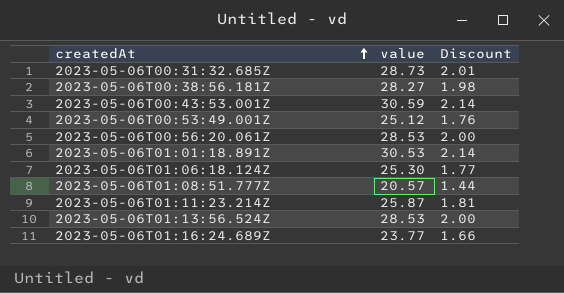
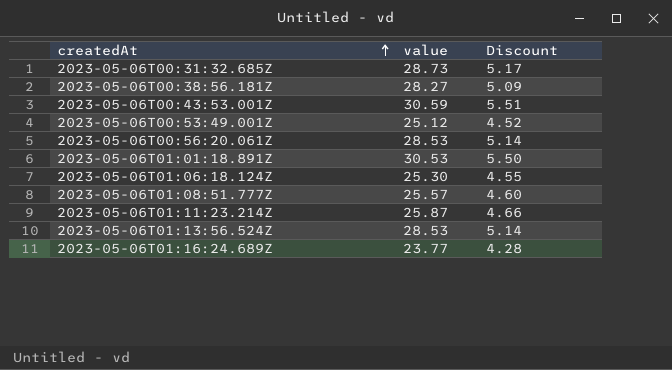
column Discount | formula: [value] * 0.07 -> [value] * 0.18
2023-05-06T01:08:51.777Z | value: 20.57 -> 25.57

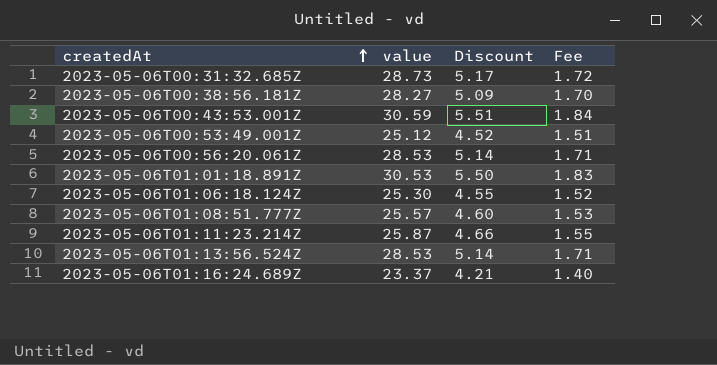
column Fee | formula: none -> [value] * 0.06
2023-05-06T01:16:24.689Z | value: 23.77 -> 23.37
2023-05-06T01:16:24.689Z | Discount: 4.28 -> 4.21

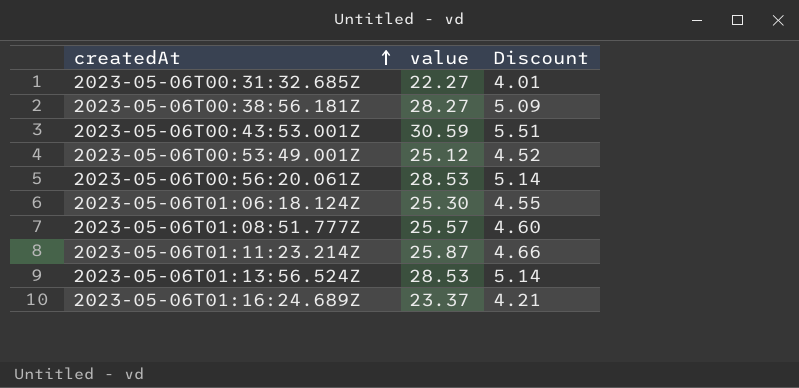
column Fee | formula: [value] * 0.06 -> none
row 2023-05-06T01:01:18.891Z: 30.53 | 5.50 | 1.83 -> none
2023-05-06T00:31:32.685Z | value: 28.73 -> 22.27
2023-05-06T00:31:32.685Z | Discount: 5.17 -> 4.01

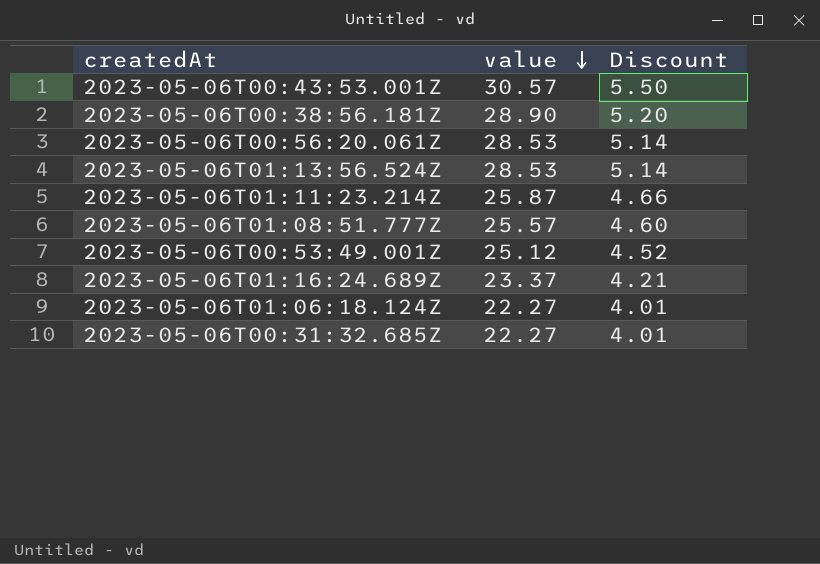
row order: createdAt ascending -> value descending
2023-05-06T00:43:53.001Z | value: 30.59 -> 30.57
2023-05-06T00:43:53.001Z | Discount: 5.51 -> 5.50
2023-05-06T00:38:56.181Z | value: 28.27 -> 28.90
2023-05-06T00:38:56.181Z | Discount: 5.09 -> 5.20
2023-05-06T01:06:18.124Z | value: 25.30 -> 22.27
2023-05-06T01:06:18.124Z | Discount: 4.55 -> 4.01

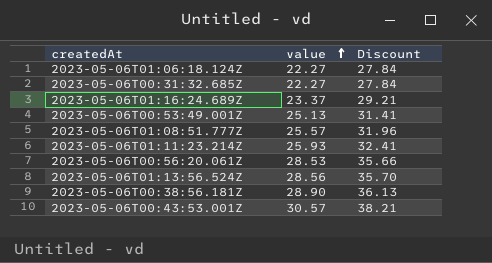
row order: value descending -> value ascending
column Discount | formula: [value] * 0.18 -> [value] * 1.25
2023-05-06T00:53:49.001Z | value: 25.12 -> 25.13
2023-05-06T01:11:23.214Z | value: 25.87 -> 25.93
2023-05-06T01:13:56.524Z | value: 28.53 -> 28.56

